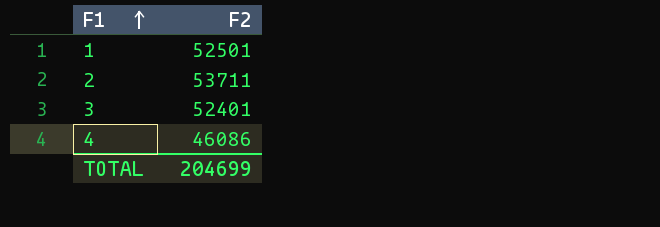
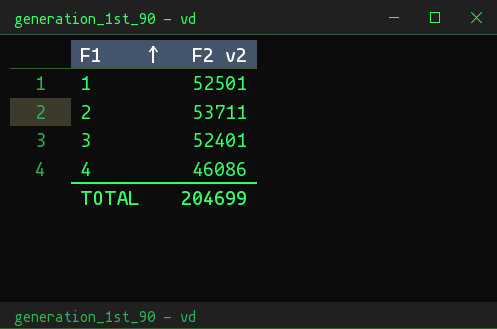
column name: F2 -> F2 v2

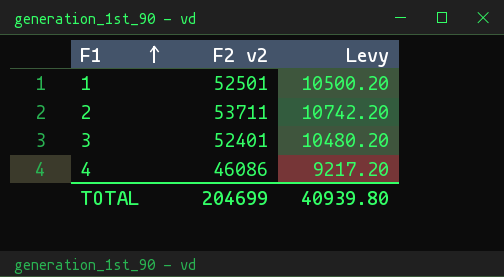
column Levy | formula: none -> [F2 v2] * 0.2

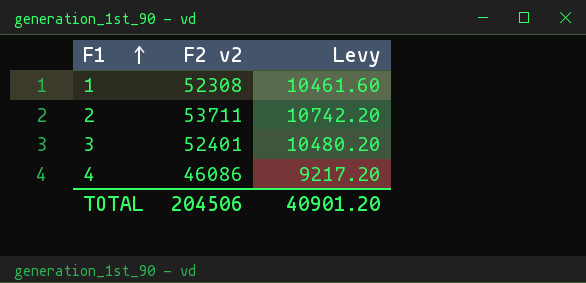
1 | F2 v2: 52501 -> 52308
1 | Levy: 10500.20 -> 10461.60
TOTAL | F2 v2: 204699 -> 204506
TOTAL | Levy: 40939.80 -> 40901.20

